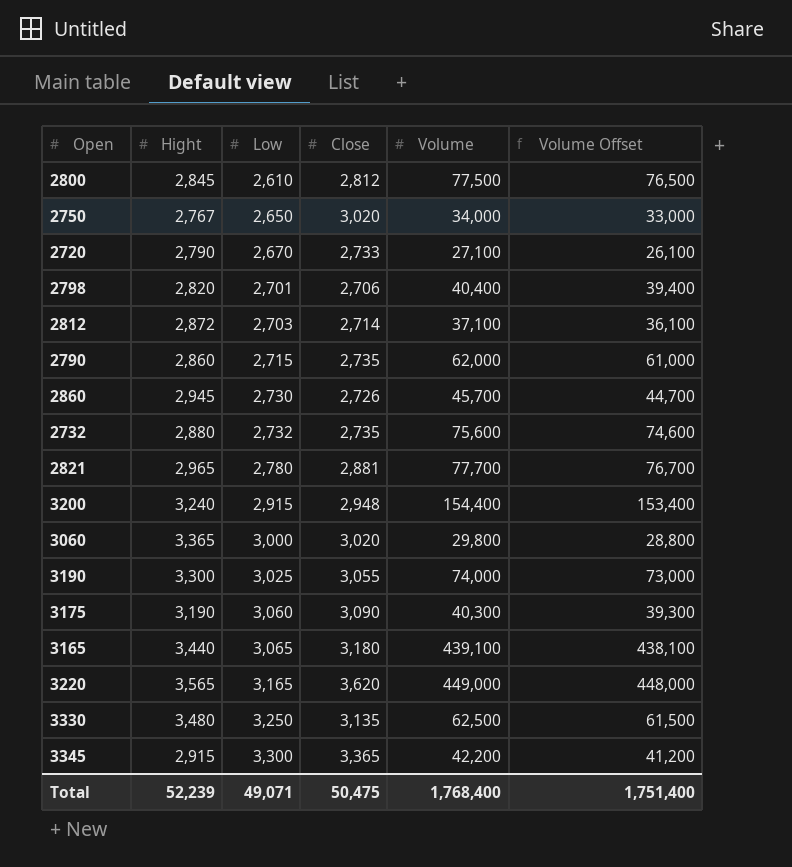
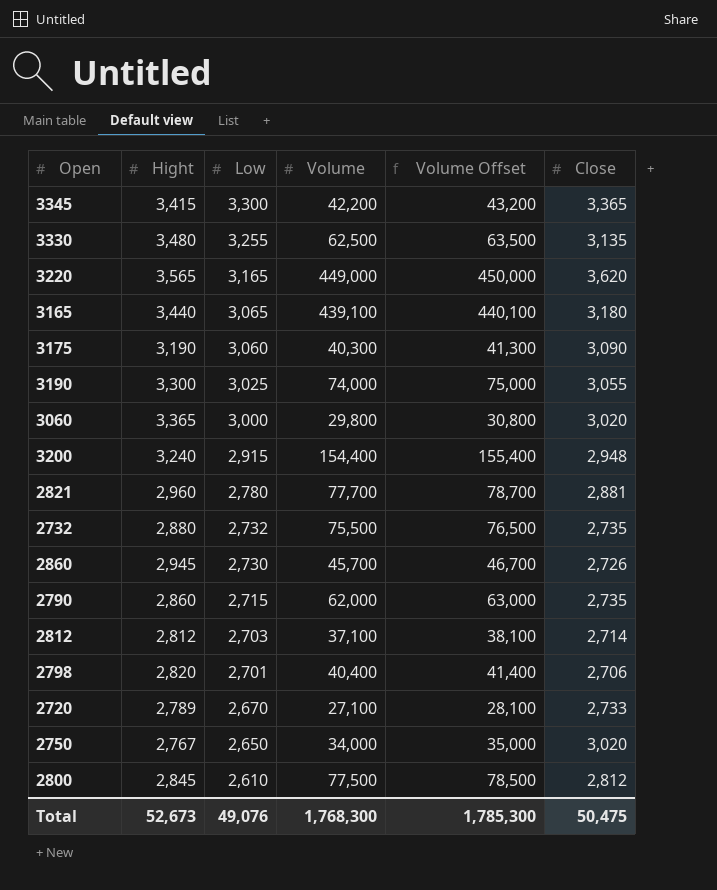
row order: Low ascending -> Low descending
column Volume Offset | formula: [Volume] - 1000 -> [Volume] + 1000
column Close | position: 4 -> 6
3345 | Hight: 2,915 -> 3,415
3330 | Low: 3,250 -> 3,255
2821 | Hight: 2,965 -> 2,960
2732 | Volume: 75,600 -> 75,500
2812 | Hight: 2,872 -> 2,812
2720 | Hight: 2,790 -> 2,789
Total | Hight: 52,239 -> 52,673
Total | Low: 49,071 -> 49,076
Total | Volume: 1,768,400 -> 1,768,300
Total | Volume Offset: 1,751,400 -> 1,785,300

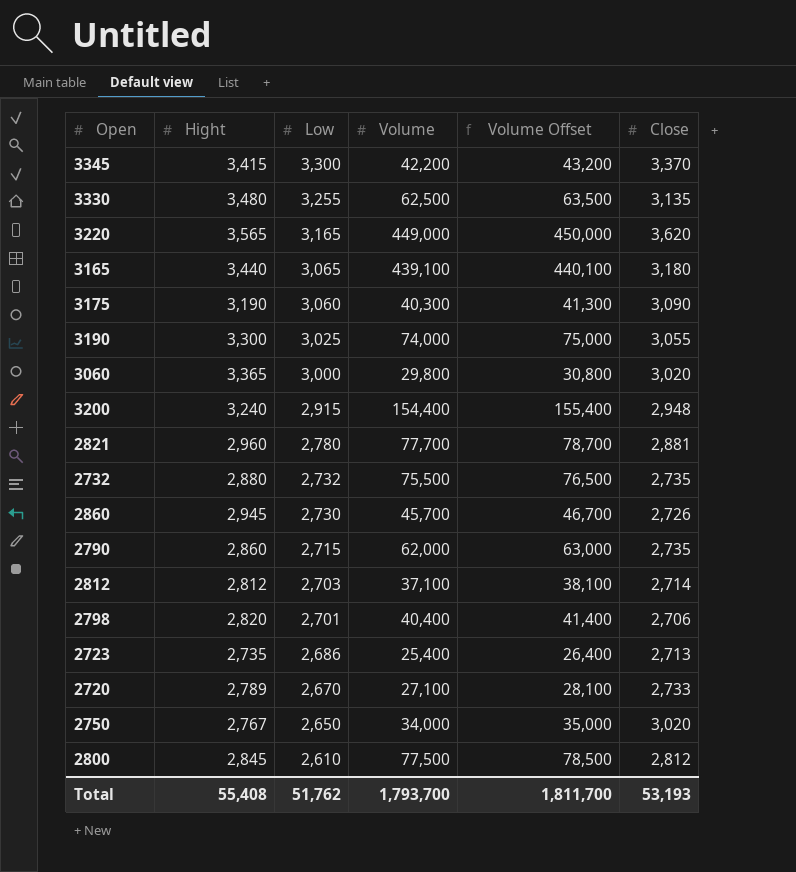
3345 | Close: 3,365 -> 3,370
row 2723: none -> 2,735 | 2,686 | 25,400 | 26,400 | 2,713
Total | Hight: 52,673 -> 55,408
Total | Low: 49,076 -> 51,762
Total | Volume: 1,768,300 -> 1,793,700
Total | Volume Offset: 1,785,300 -> 1,811,700
Total | Close: 50,475 -> 53,193

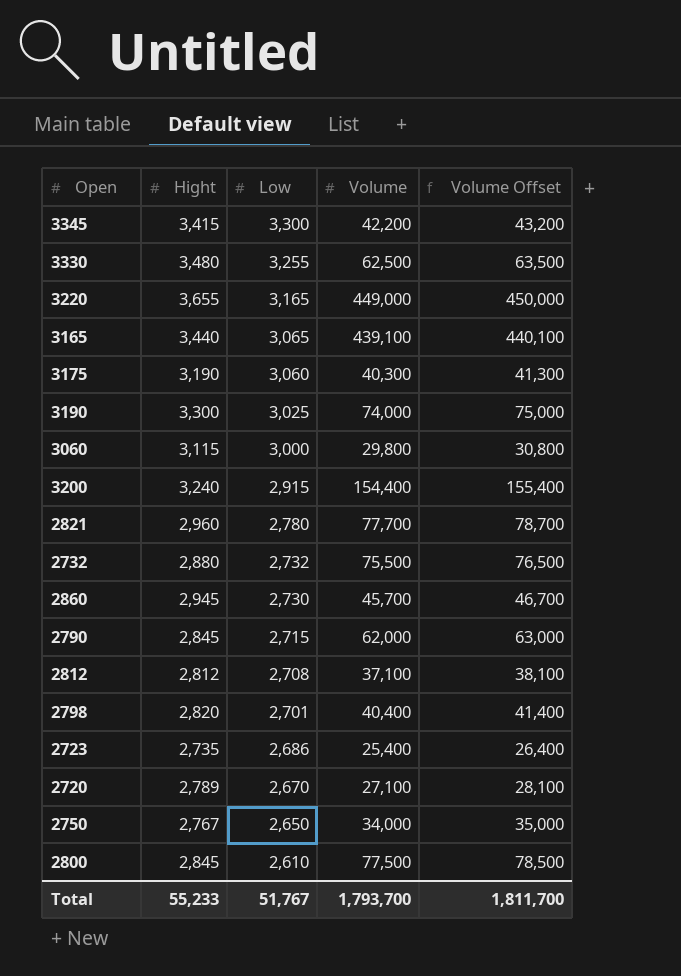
column Close | position: 6 -> none
3220 | Hight: 3,565 -> 3,655
3060 | Hight: 3,365 -> 3,115
2790 | Hight: 2,860 -> 2,845
2812 | Low: 2,703 -> 2,708
Total | Hight: 55,408 -> 55,233
Total | Low: 51,762 -> 51,767

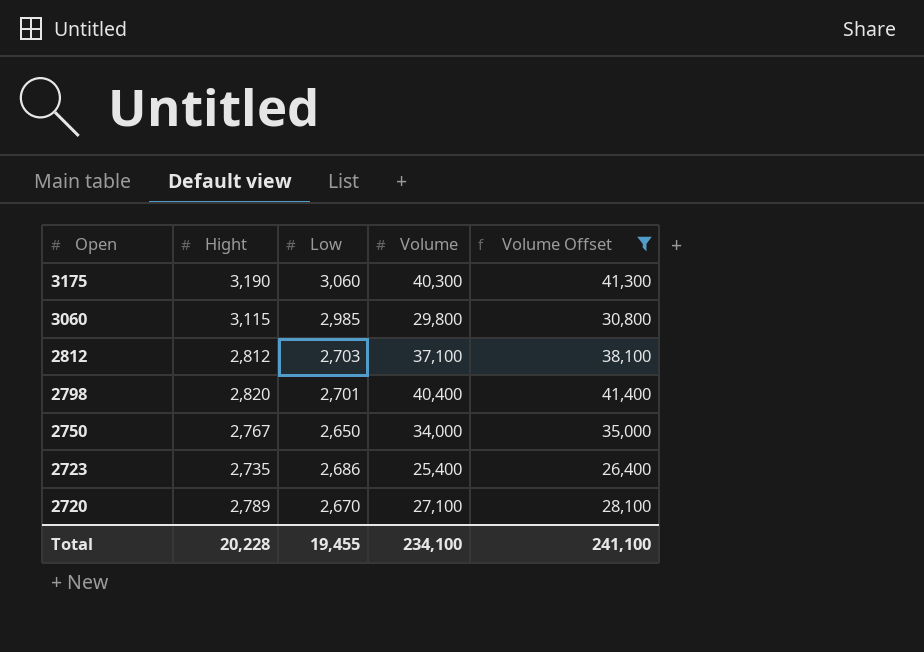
filter: none -> Volume Offset <= 41,400
row order: Low descending -> Open descending
3060 | Low: 3,000 -> 2,985
2812 | Low: 2,708 -> 2,703
Total | Hight: 55,233 -> 20,228
Total | Low: 51,767 -> 19,455
Total | Volume: 1,793,700 -> 234,100
Total | Volume Offset: 1,811,700 -> 241,100

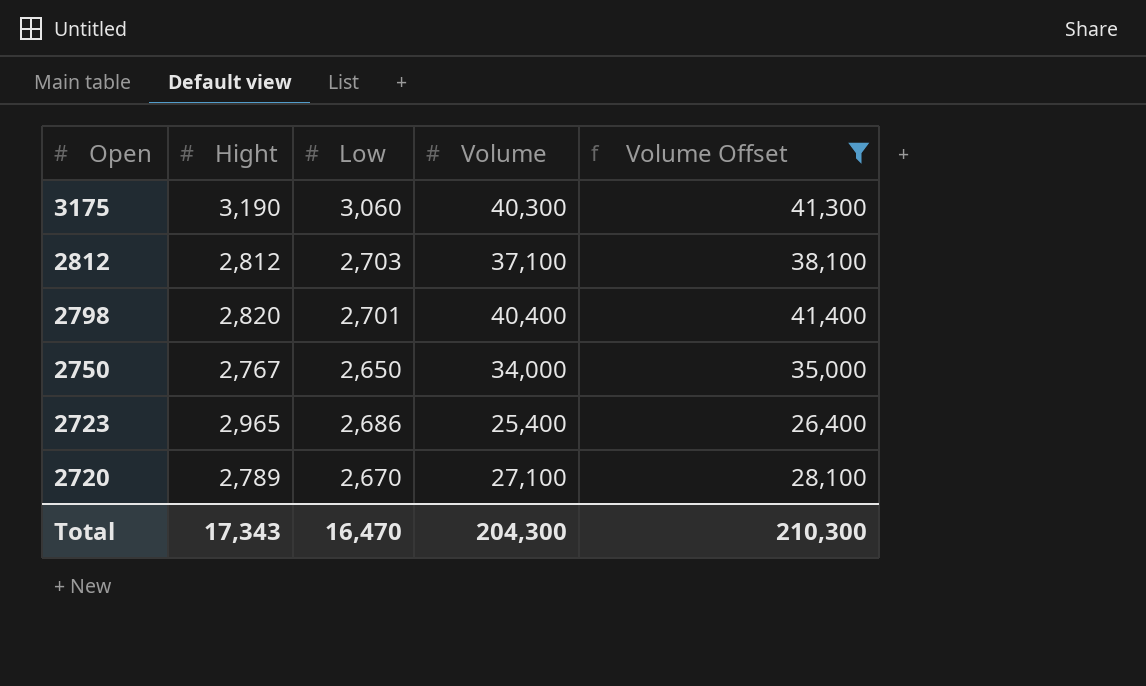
row 3060: 3,115 | 2,985 | 29,800 | 30,800 -> none
2723 | Hight: 2,735 -> 2,965
Total | Hight: 20,228 -> 17,343
Total | Low: 19,455 -> 16,470
Total | Volume: 234,100 -> 204,300
Total | Volume Offset: 241,100 -> 210,300

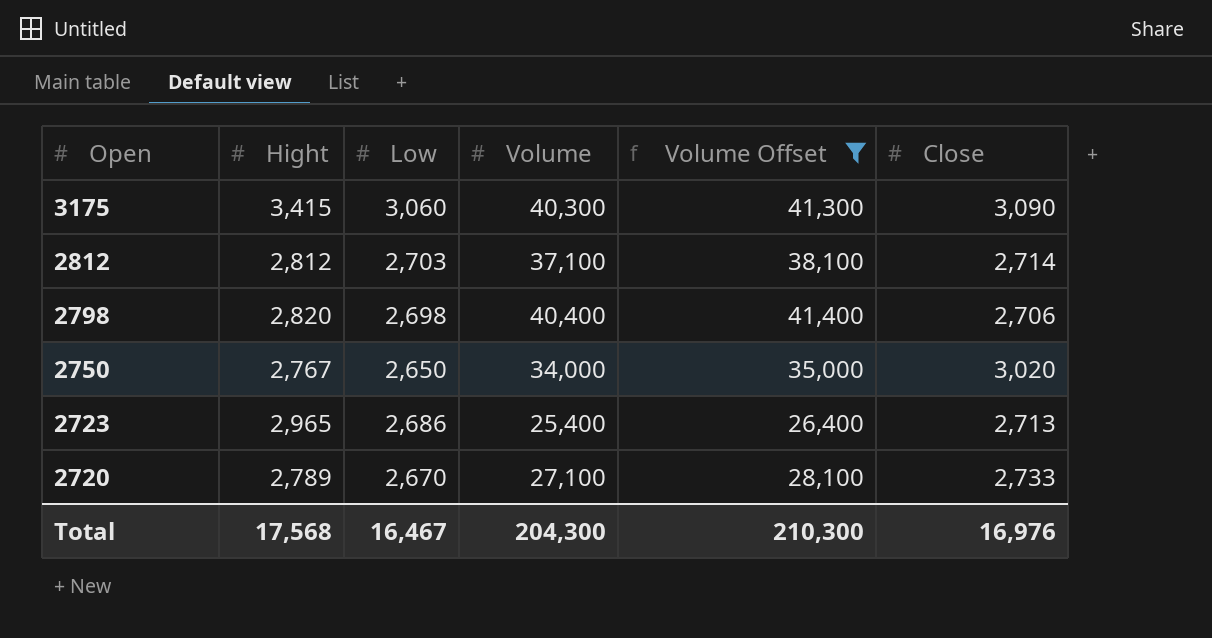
column Close | position: none -> 6
3175 | Hight: 3,190 -> 3,415
2798 | Low: 2,701 -> 2,698
Total | Hight: 17,343 -> 17,568
Total | Low: 16,470 -> 16,467

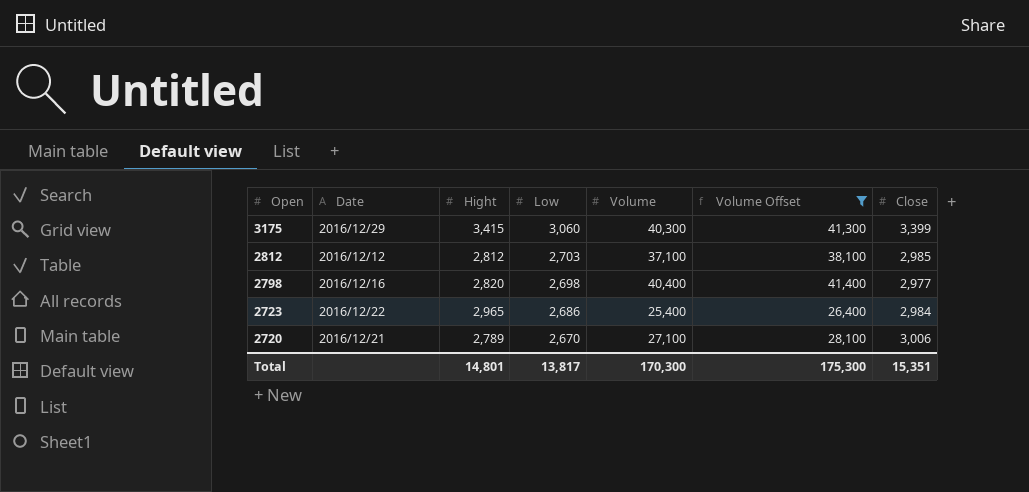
column Date | position: none -> 2
row 2750: 2,767 | 2,650 | 34,000 | 35,000 | 3,020 -> none
3175 | Close: 3,090 -> 3,399
2812 | Close: 2,714 -> 2,985
2798 | Close: 2,706 -> 2,977
2723 | Close: 2,713 -> 2,984
2720 | Close: 2,733 -> 3,006
Total | Hight: 17,568 -> 14,801
Total | Low: 16,467 -> 13,817
Total | Volume: 204,300 -> 170,300
Total | Volume Offset: 210,300 -> 175,300
Total | Close: 16,976 -> 15,351

